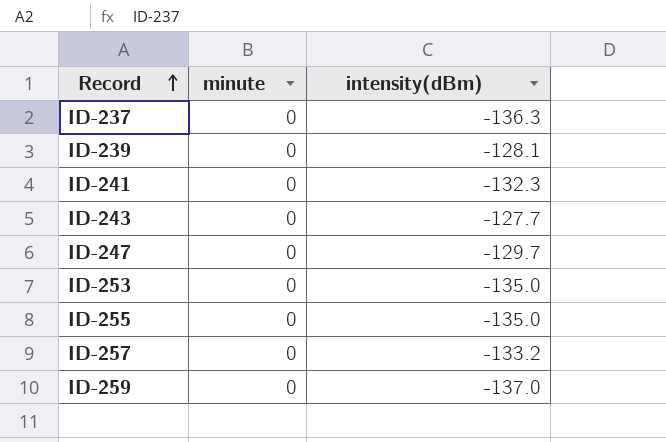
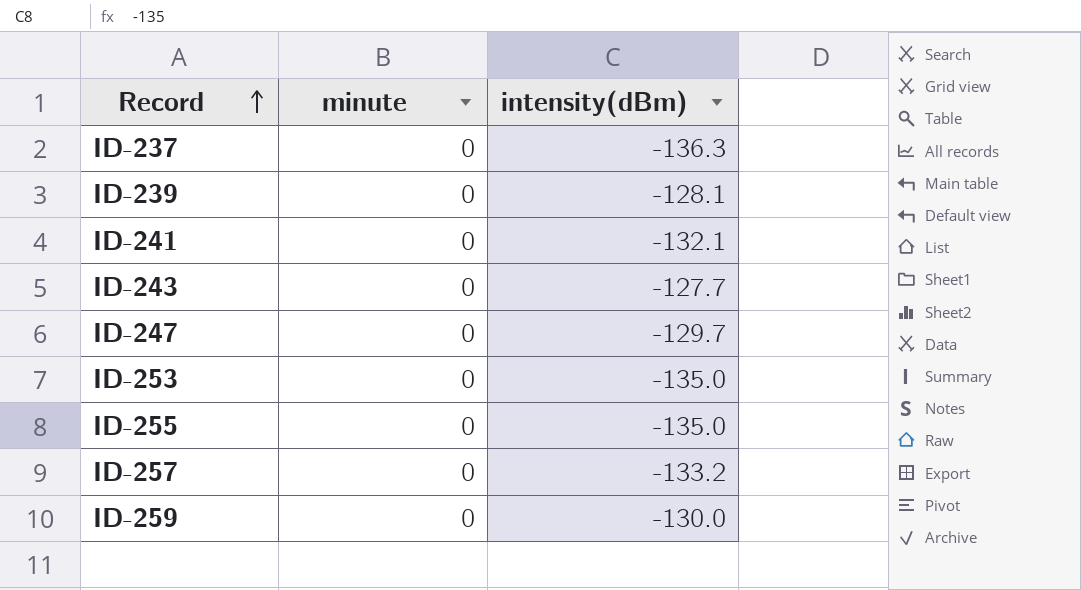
ID-241 | intensity(dBm): -132.3 -> -132.1
ID-259 | intensity(dBm): -137.0 -> -130.0

